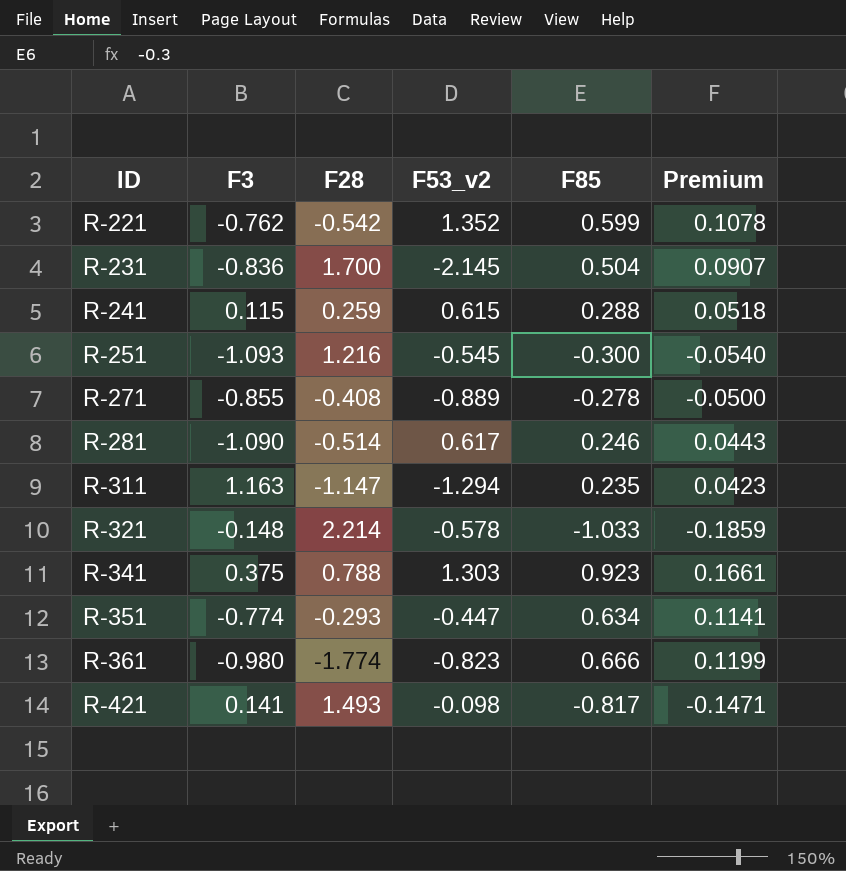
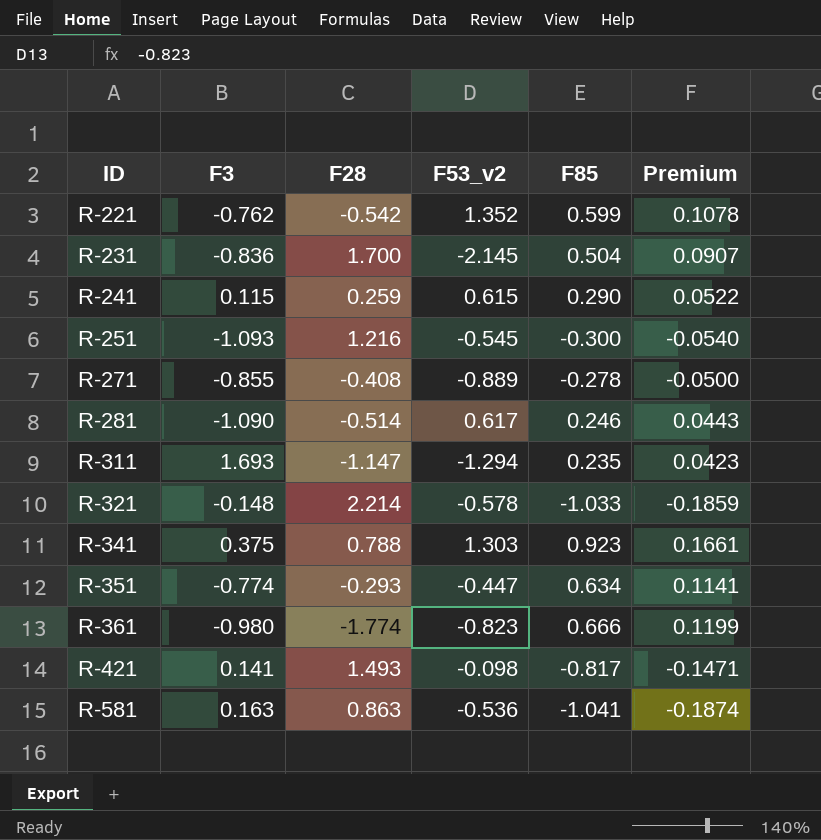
R-241 | F85: 0.288 -> 0.290
R-241 | Premium: 0.0518 -> 0.0522
R-311 | F3: 1.163 -> 1.693
row R-581: none -> 0.163 | 0.863 | -0.536 | -1.041 | -0.1874

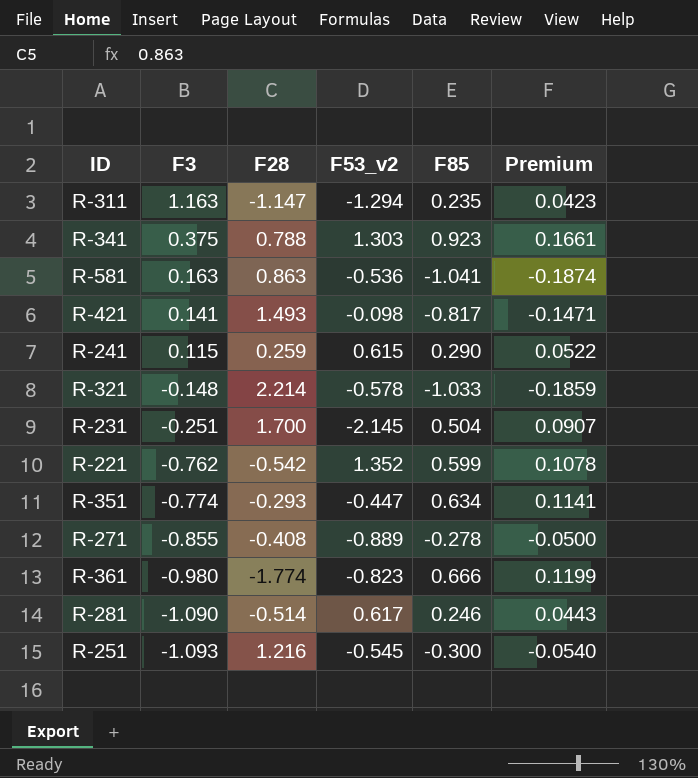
row order: ID ascending -> F3 descending
R-311 | F3: 1.693 -> 1.163
R-231 | F3: -0.836 -> -0.251

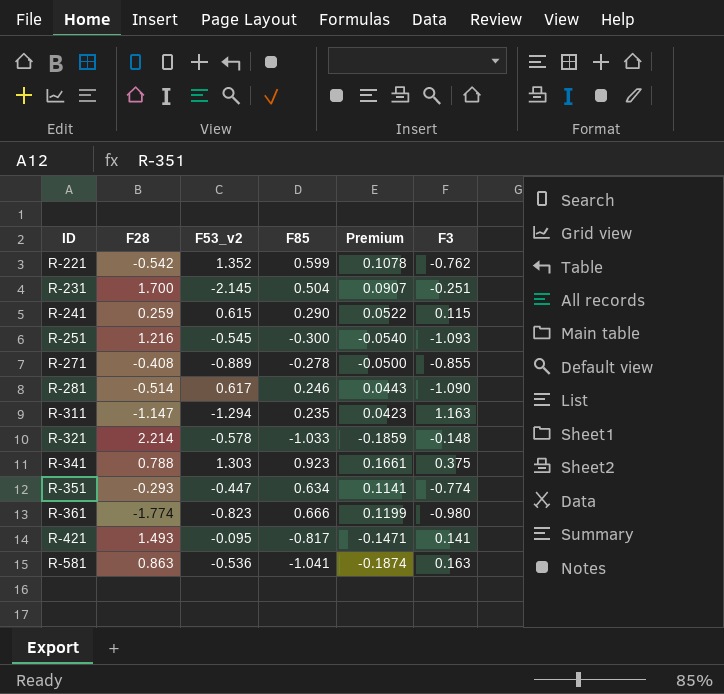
row order: F3 descending -> ID ascending
column F3 | position: 2 -> 6
R-421 | F53_v2: -0.098 -> -0.095

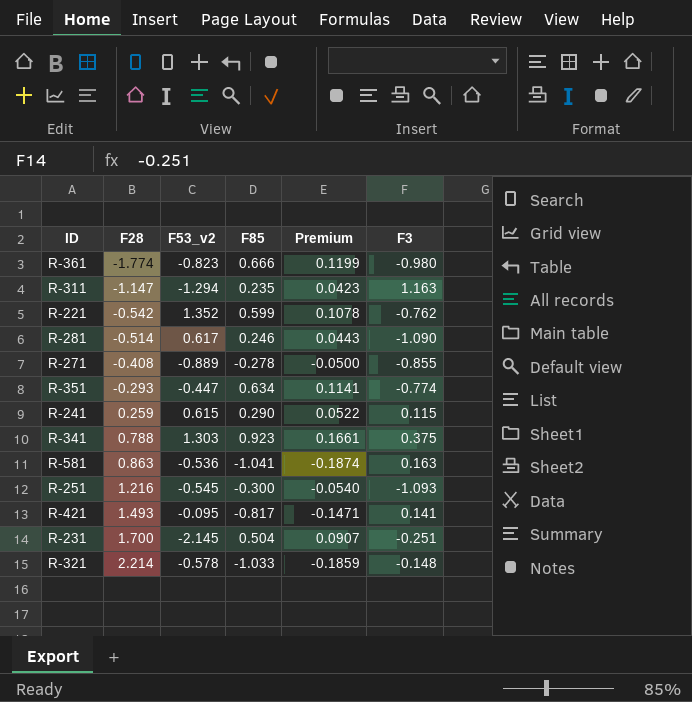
row order: ID ascending -> F28 ascending

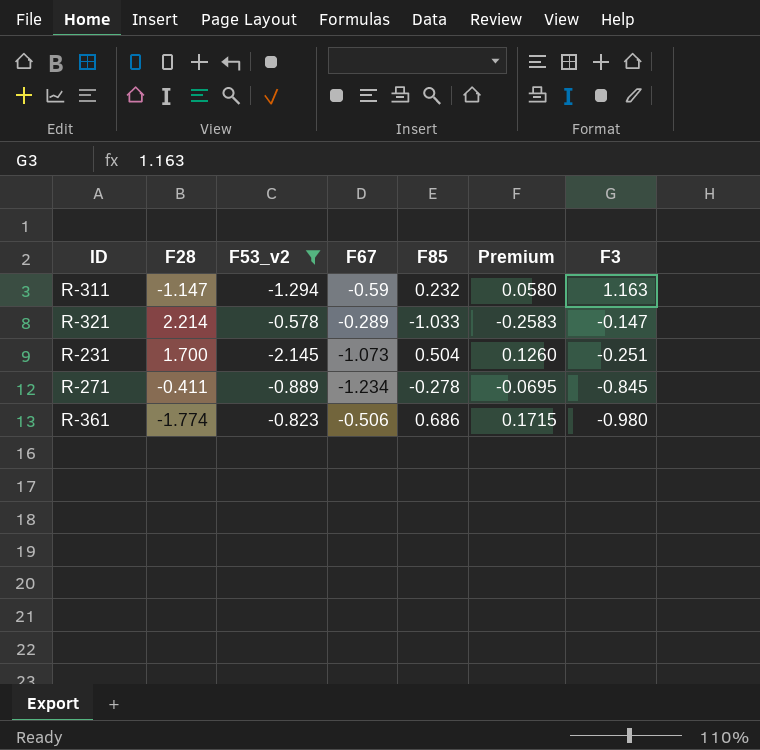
filter: none -> F53_v2 <= -0.578
row order: F28 ascending -> F3 descending
column F67 | position: none -> 4
column Premium | formula: [F85] * 0.18 -> [F85] * 0.25
R-311 | F85: 0.235 -> 0.232
R-321 | F3: -0.148 -> -0.147
R-271 | F28: -0.408 -> -0.411
R-271 | F3: -0.855 -> -0.845
R-361 | F85: 0.666 -> 0.686

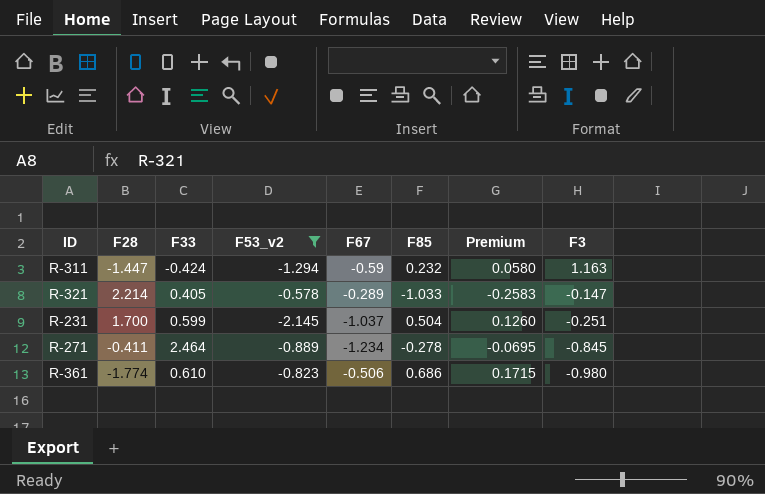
column F33 | position: none -> 3
R-311 | F28: -1.147 -> -1.447
R-231 | F67: -1.073 -> -1.037

